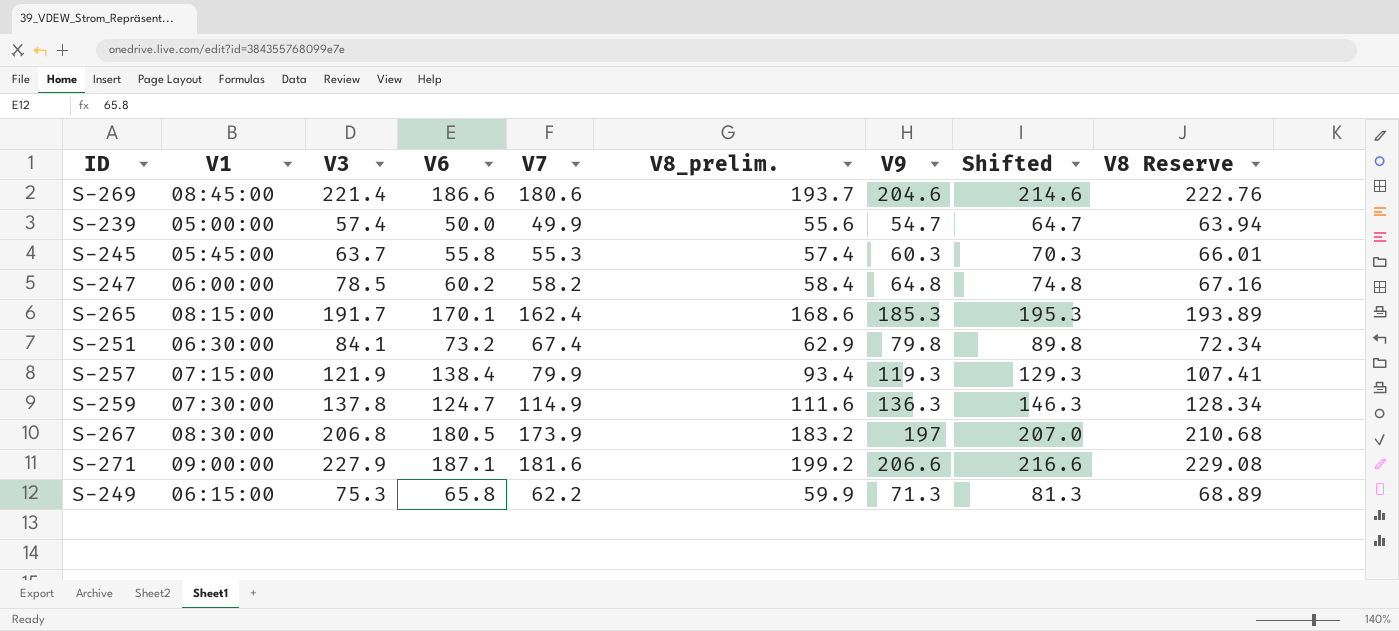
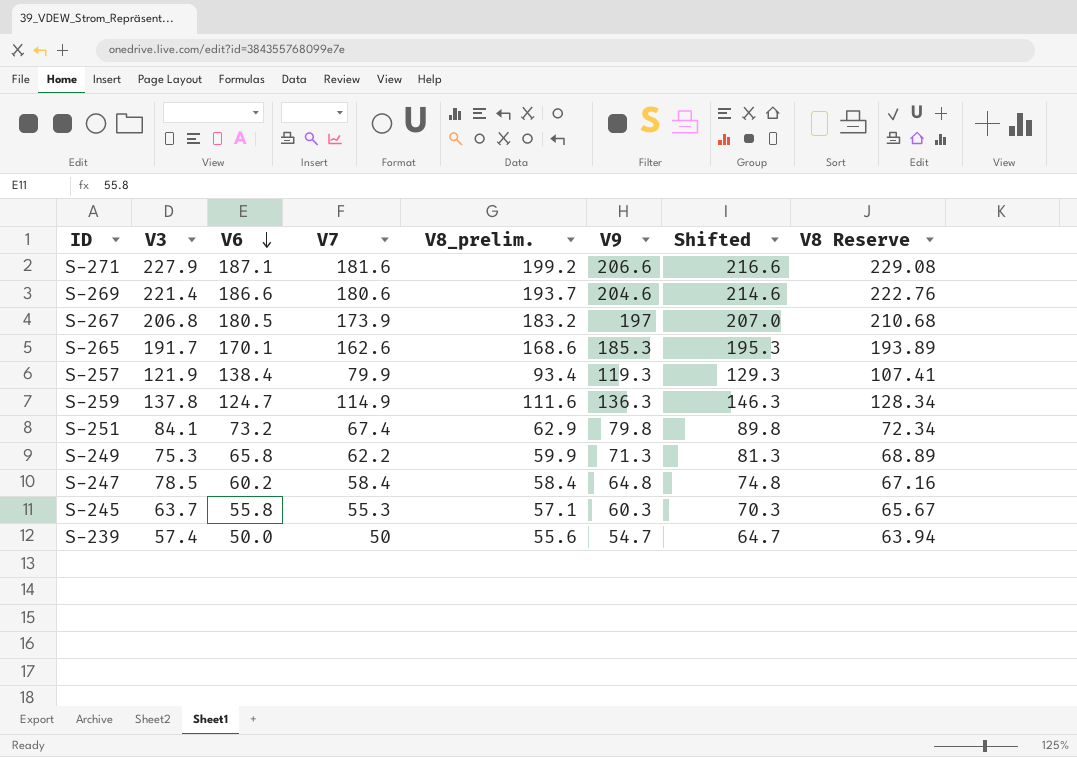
row order: none -> V6 descending
column V1 | position: 2 -> none
S-265 | V7: 162.4 -> 162.6
S-247 | V7: 58.2 -> 58.4
S-245 | V8_prelim.: 57.4 -> 57.1
S-245 | V8 Reserve: 66.01 -> 65.67
S-239 | V7: 49.9 -> 50

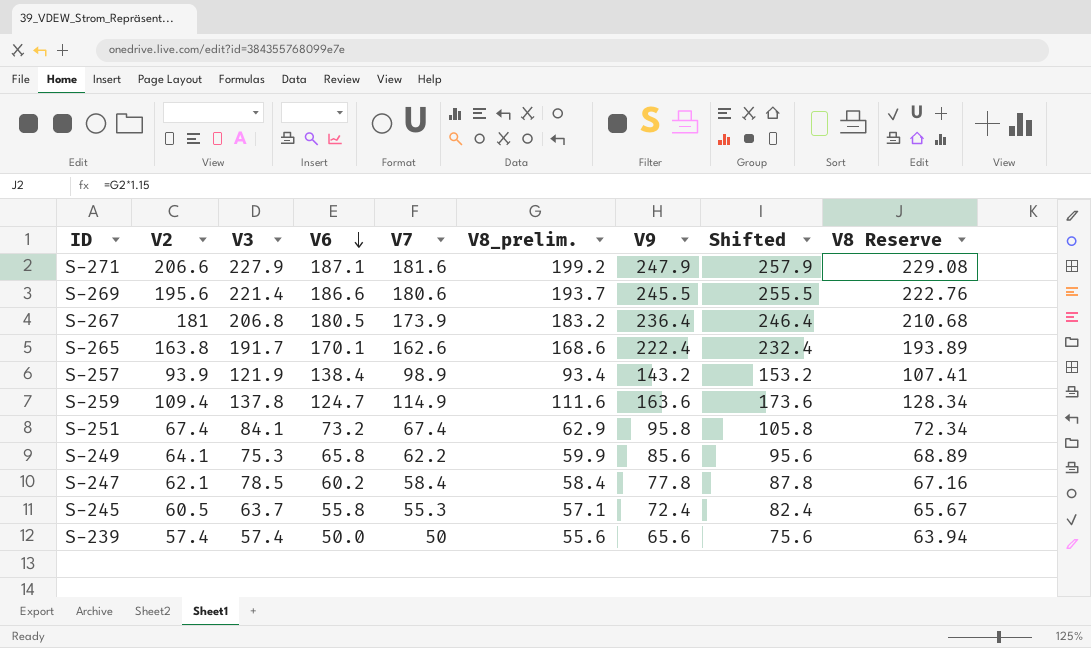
column V2 | position: none -> 2
S-271 | V9: 206.6 -> 247.9
S-271 | Shifted: 216.6 -> 257.9
S-269 | V9: 204.6 -> 245.5
S-269 | Shifted: 214.6 -> 255.5
S-267 | V9: 197 -> 236.4
S-267 | Shifted: 207.0 -> 246.4
S-265 | V9: 185.3 -> 222.4
S-265 | Shifted: 195.3 -> 232.4
S-257 | V7: 79.9 -> 98.9
S-257 | V9: 119.3 -> 143.2
S-257 | Shifted: 129.3 -> 153.2
S-259 | V9: 136.3 -> 163.6
S-259 | Shifted: 146.3 -> 173.6
S-251 | V9: 79.8 -> 95.8
S-251 | Shifted: 89.8 -> 105.8
S-249 | V9: 71.3 -> 85.6
S-249 | Shifted: 81.3 -> 95.6
S-247 | V9: 64.8 -> 77.8
S-247 | Shifted: 74.8 -> 87.8
S-245 | V9: 60.3 -> 72.4
S-245 | Shifted: 70.3 -> 82.4
S-239 | V9: 54.7 -> 65.6
S-239 | Shifted: 64.7 -> 75.6

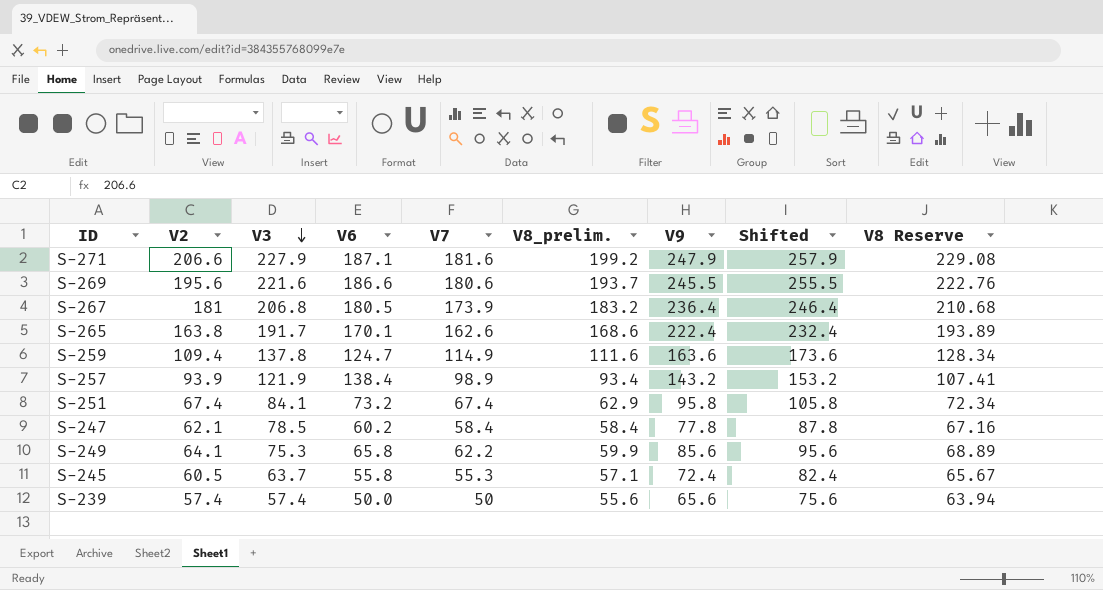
row order: V6 descending -> V3 descending
S-269 | V3: 221.4 -> 221.6

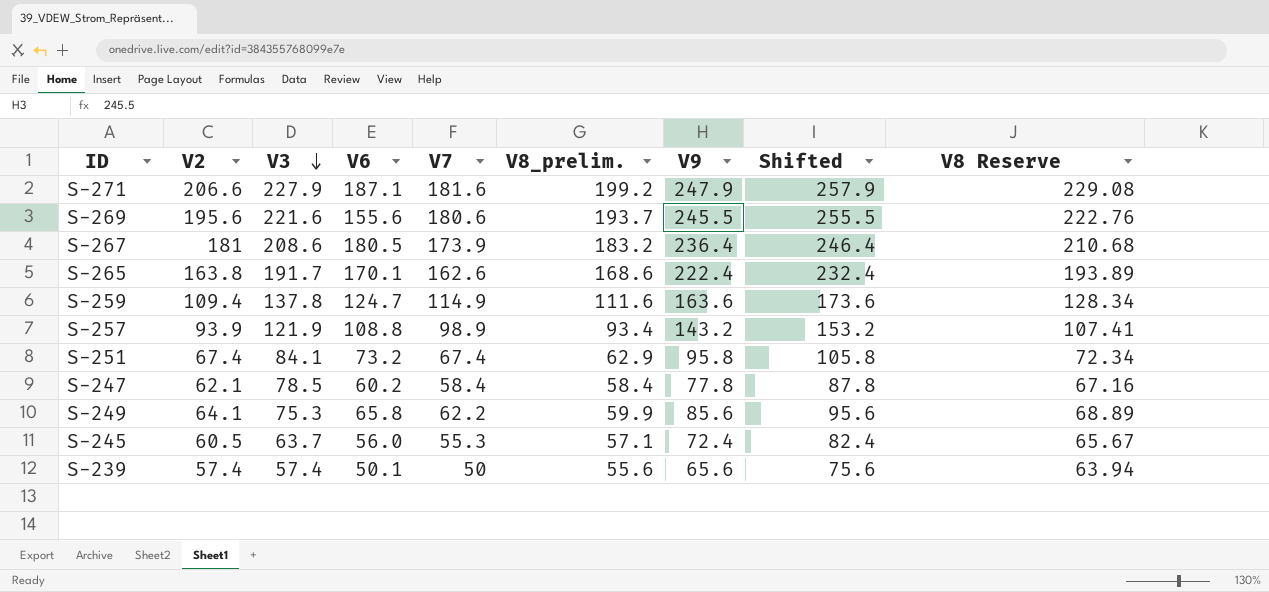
S-269 | V6: 186.6 -> 155.6
S-267 | V3: 206.8 -> 208.6
S-257 | V6: 138.4 -> 108.8
S-245 | V6: 55.8 -> 56.0
S-239 | V6: 50.0 -> 50.1

